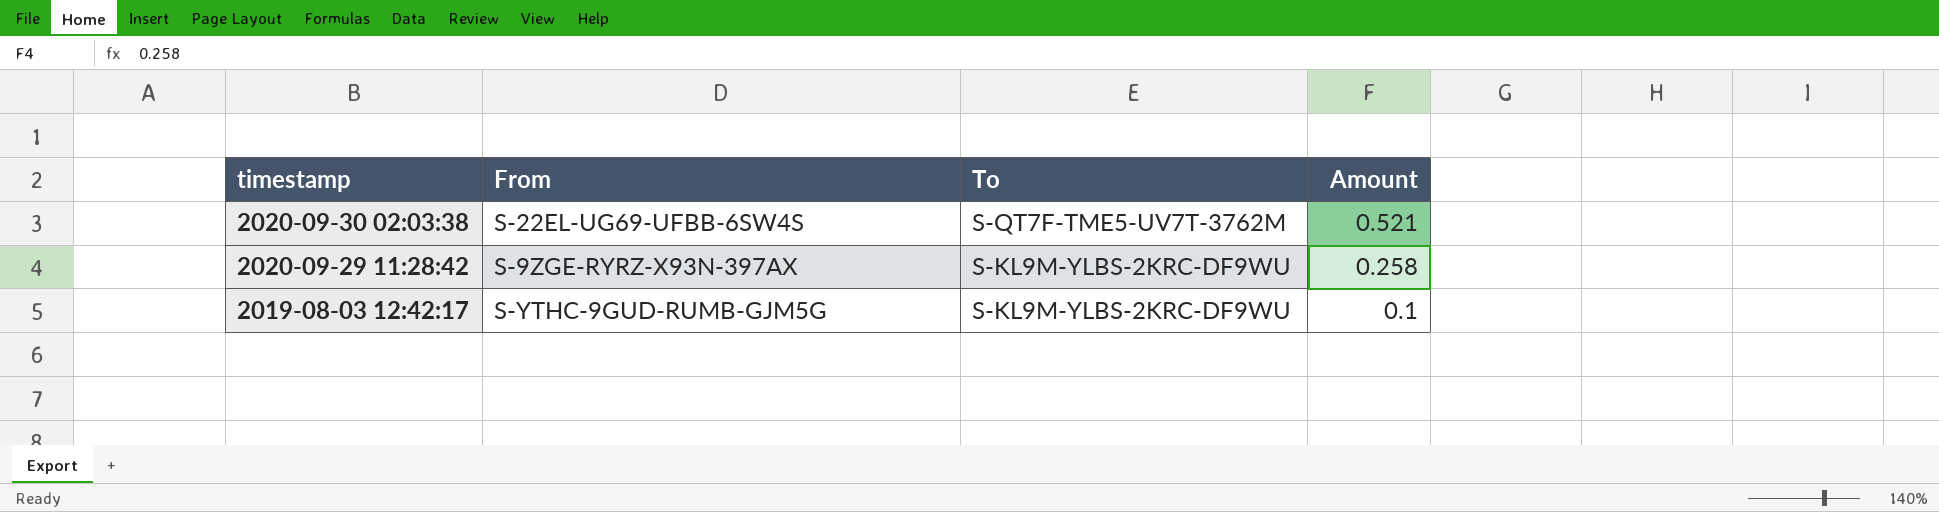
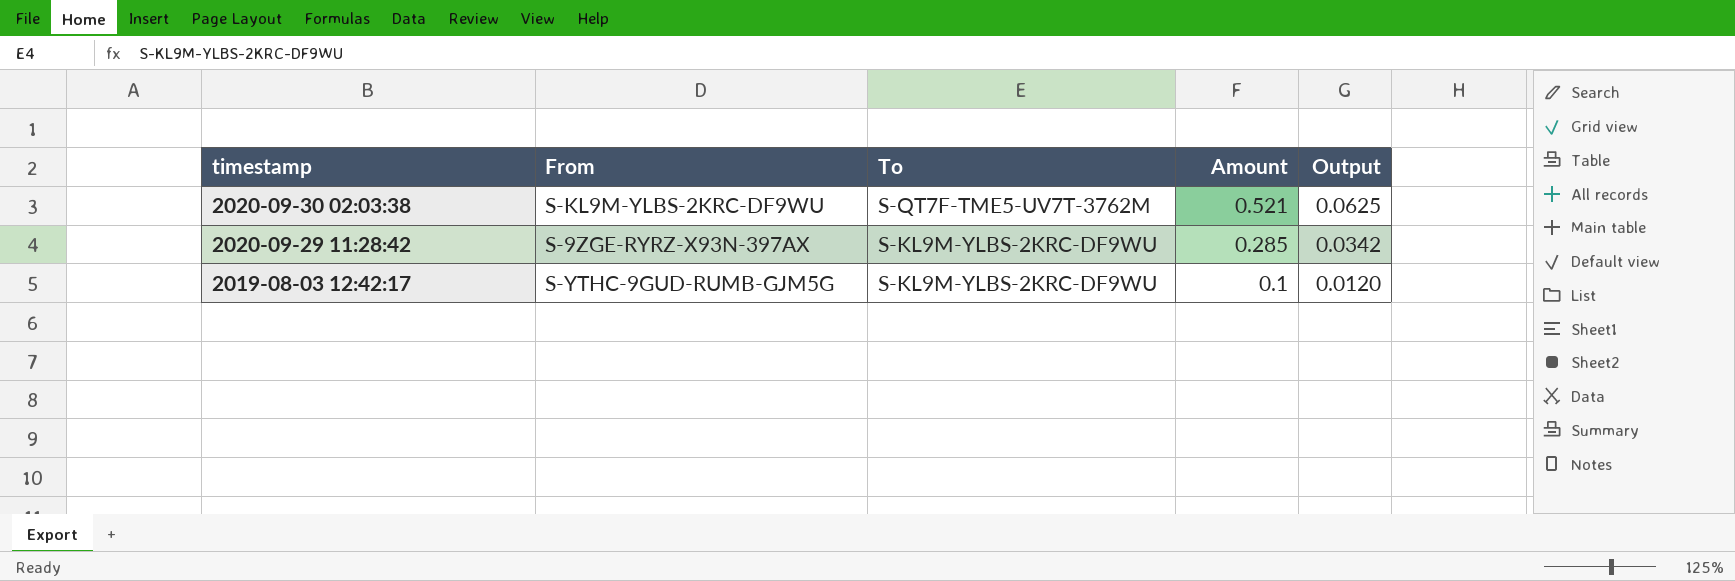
column Output | formula: none -> [Amount] * 0.12
2020-09-30 02:03:38 | From: S-22EL-UG69-UFBB-6SW4S -> S-KL9M-YLBS-2KRC-DF9WU
2020-09-29 11:28:42 | Amount: 0.258 -> 0.285

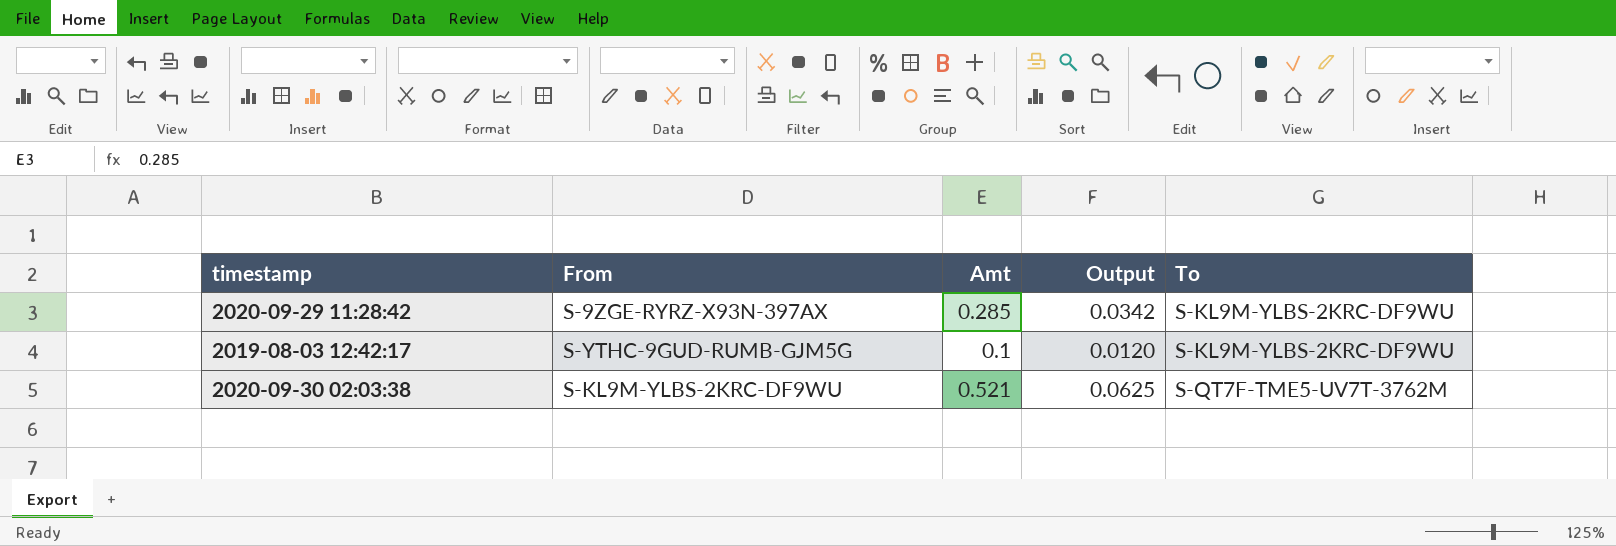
row order: timestamp descending -> To ascending
column name: Amount -> Amt
column To | position: 3 -> 5

